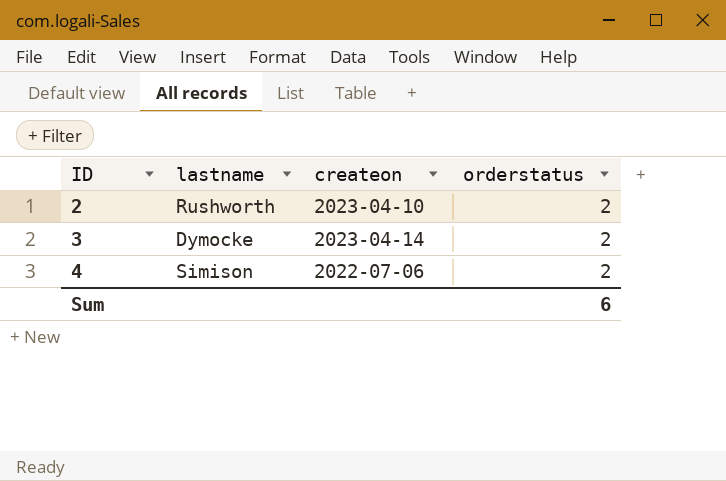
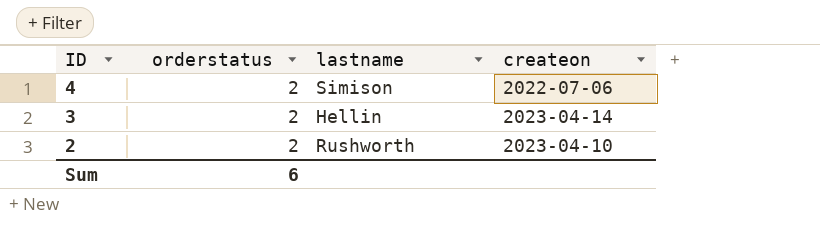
row order: ID ascending -> ID descending
column orderstatus | position: 4 -> 2
3 | lastname: Dymocke -> Hellin

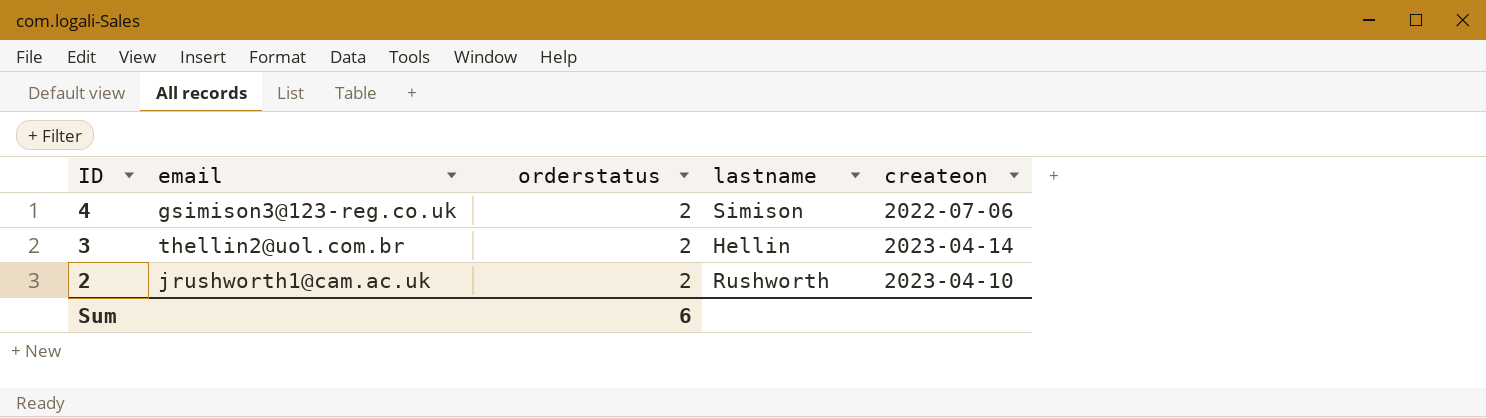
column email | position: none -> 2

